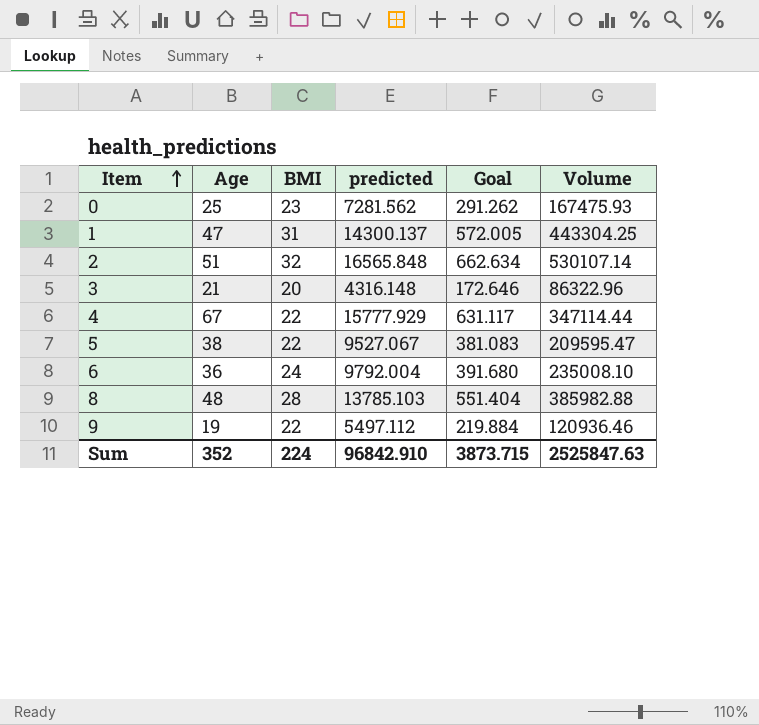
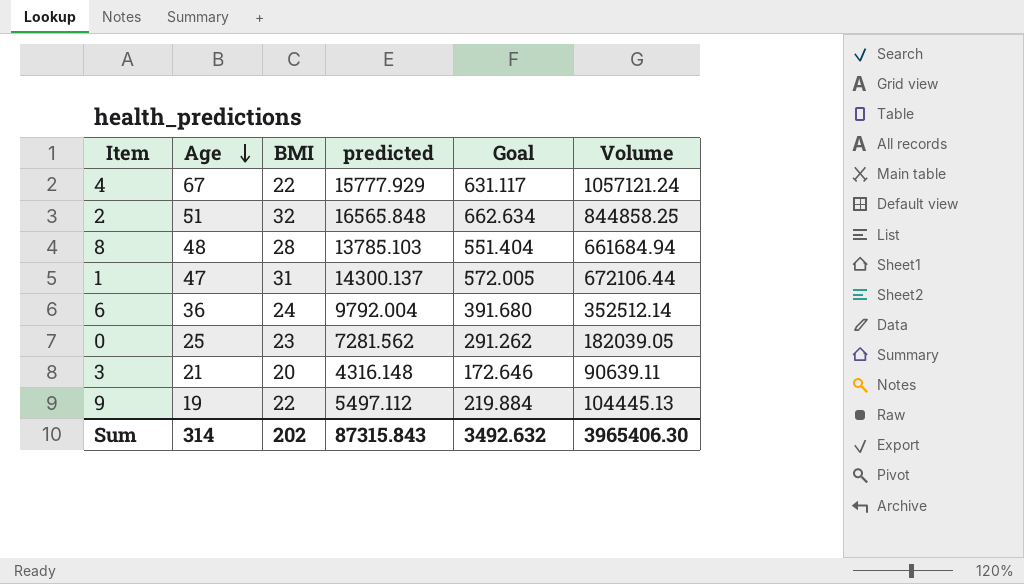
row order: Item ascending -> Age descending
column Volume | formula: [BMI] * [predicted] -> [Age] * [predicted]
row 5: 38 | 22 | 9527.067 | 381.083 | 209595.47 -> none
Sum | Age: 352 -> 314
Sum | BMI: 224 -> 202
Sum | predicted: 96842.910 -> 87315.843
Sum | Goal: 3873.715 -> 3492.632
Sum | Volume: 2525847.63 -> 3965406.30

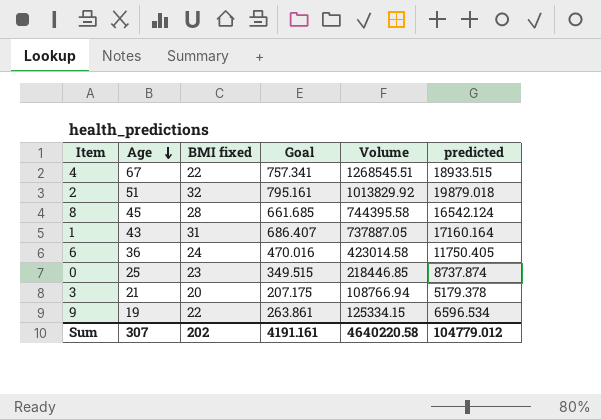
column name: BMI -> BMI fixed
column predicted | position: 4 -> 6
4 | Goal: 631.117 -> 757.341
4 | Volume: 1057121.24 -> 1268545.51
4 | predicted: 15777.929 -> 18933.515
2 | Goal: 662.634 -> 795.161
2 | Volume: 844858.25 -> 1013829.92
2 | predicted: 16565.848 -> 19879.018
8 | Age: 48 -> 45
8 | Goal: 551.404 -> 661.685
8 | Volume: 661684.94 -> 744395.58
8 | predicted: 13785.103 -> 16542.124
1 | Age: 47 -> 43
1 | Goal: 572.005 -> 686.407
1 | Volume: 672106.44 -> 737887.05
1 | predicted: 14300.137 -> 17160.164
6 | Goal: 391.680 -> 470.016
6 | Volume: 352512.14 -> 423014.58
6 | predicted: 9792.004 -> 11750.405
0 | Goal: 291.262 -> 349.515
0 | Volume: 182039.05 -> 218446.85
0 | predicted: 7281.562 -> 8737.874
3 | Goal: 172.646 -> 207.175
3 | Volume: 90639.11 -> 108766.94
3 | predicted: 4316.148 -> 5179.378
9 | Goal: 219.884 -> 263.861
9 | Volume: 104445.13 -> 125334.15
9 | predicted: 5497.112 -> 6596.534
Sum | Age: 314 -> 307
Sum | Goal: 3492.632 -> 4191.161
Sum | Volume: 3965406.30 -> 4640220.58
Sum | predicted: 87315.843 -> 104779.012

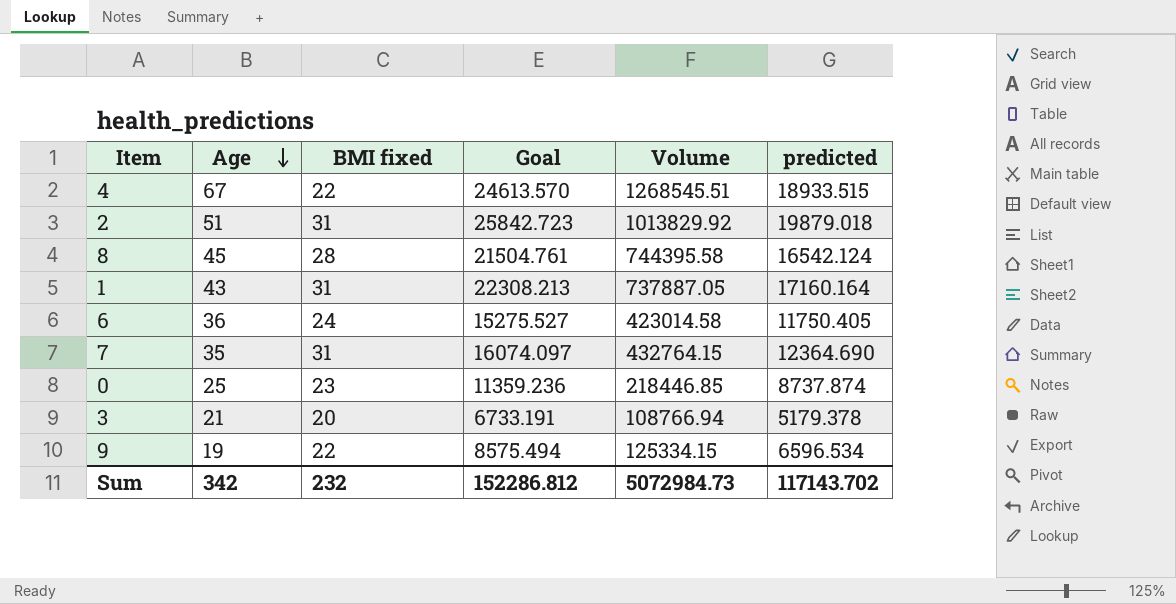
column Goal | formula: [predicted] * 0.04 -> [predicted] * 1.3
2 | BMI fixed: 32 -> 31
row 7: none -> 35 | 31 | 16074.097 | 432764.15 | 12364.690
Sum | Age: 307 -> 342
Sum | BMI fixed: 202 -> 232
Sum | Goal: 4191.161 -> 152286.812
Sum | Volume: 4640220.58 -> 5072984.73
Sum | predicted: 104779.012 -> 117143.702

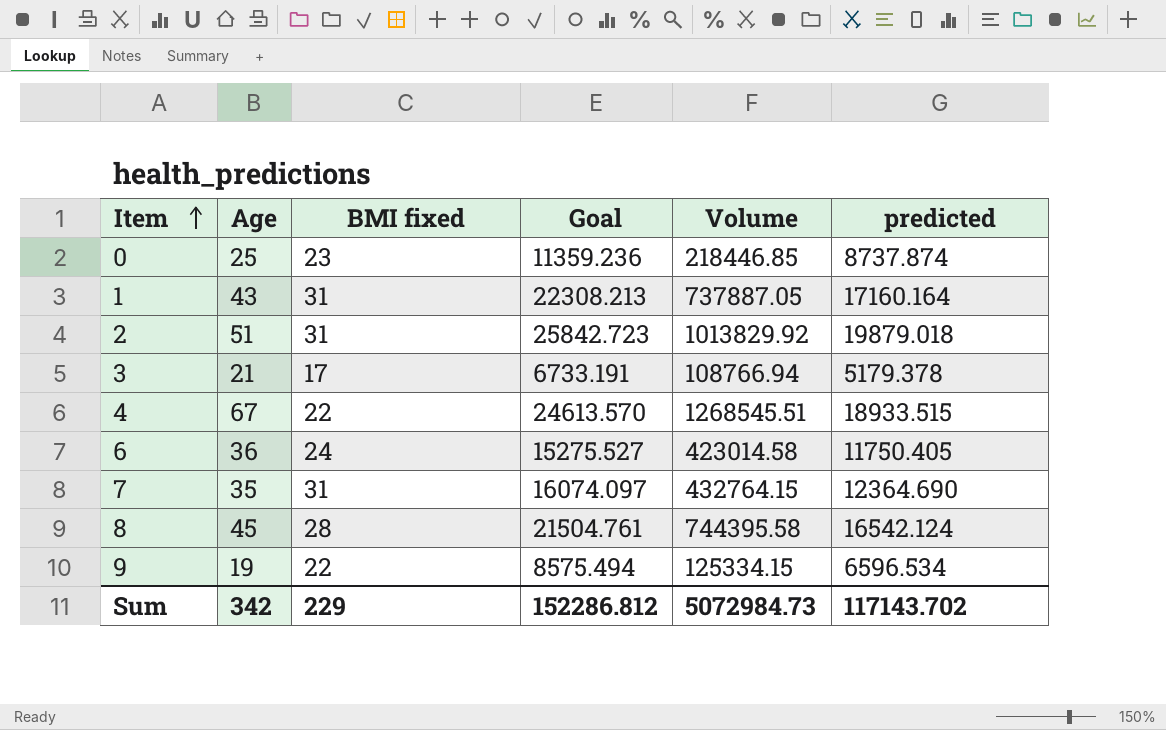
row order: Age descending -> Item ascending
3 | BMI fixed: 20 -> 17
Sum | BMI fixed: 232 -> 229

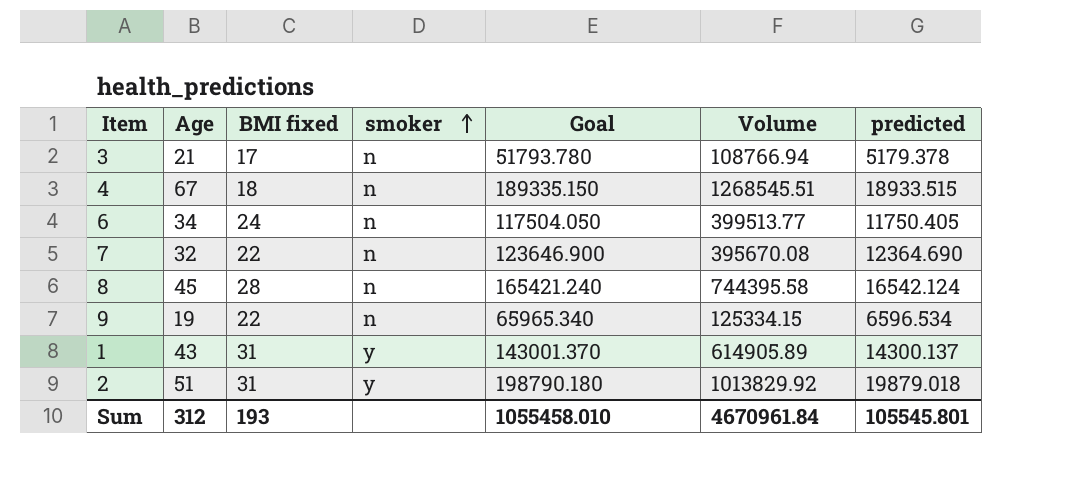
row order: Item ascending -> smoker ascending
column smoker | position: none -> 4
column Goal | formula: [predicted] * 1.3 -> [predicted] * 10
row 0: 25 | 23 | 11359.236 | 218446.85 | 8737.874 -> none
4 | BMI fixed: 22 -> 18
6 | Age: 36 -> 34
6 | Volume: 423014.58 -> 399513.77
7 | Age: 35 -> 32
7 | BMI fixed: 31 -> 22
7 | Volume: 432764.15 -> 395670.08
1 | Volume: 737887.05 -> 614905.89
1 | predicted: 17160.164 -> 14300.137
Sum | Age: 342 -> 312
Sum | BMI fixed: 229 -> 193
Sum | Goal: 152286.812 -> 1055458.010
Sum | Volume: 5072984.73 -> 4670961.84
Sum | predicted: 117143.702 -> 105545.801

